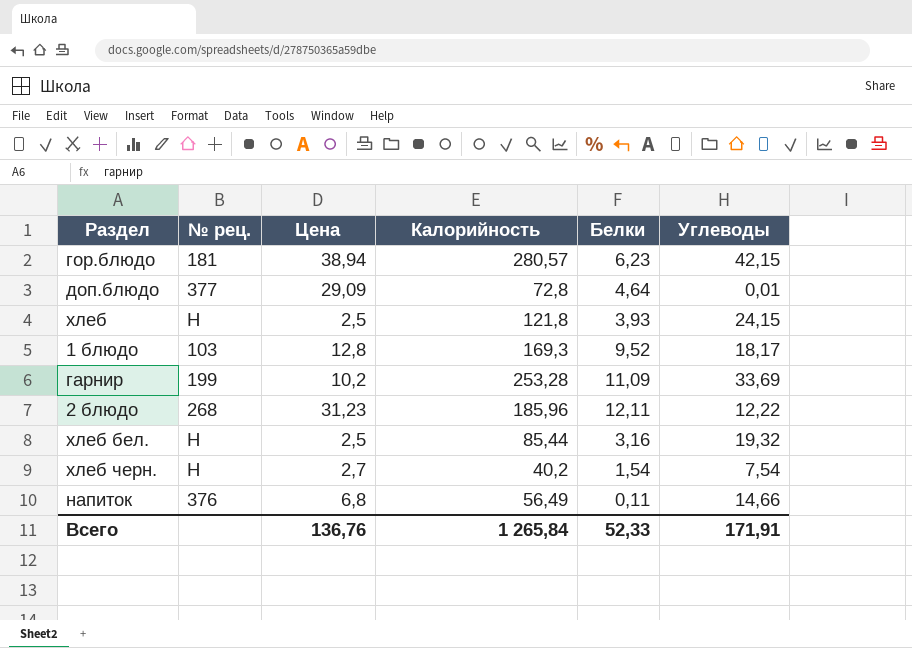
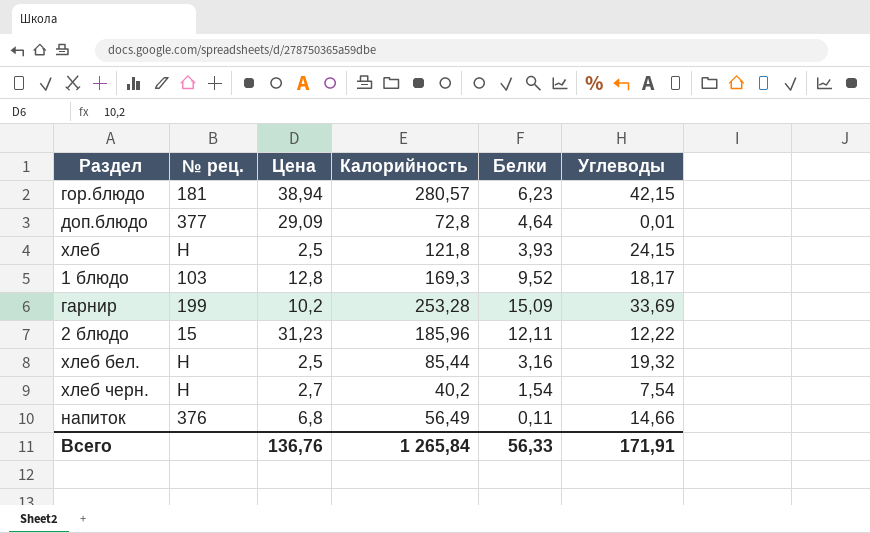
гарнир | Белки: 11,09 -> 15,09
2 блюдо | № рец.: 268 -> 15
Всего | Белки: 52,33 -> 56,33

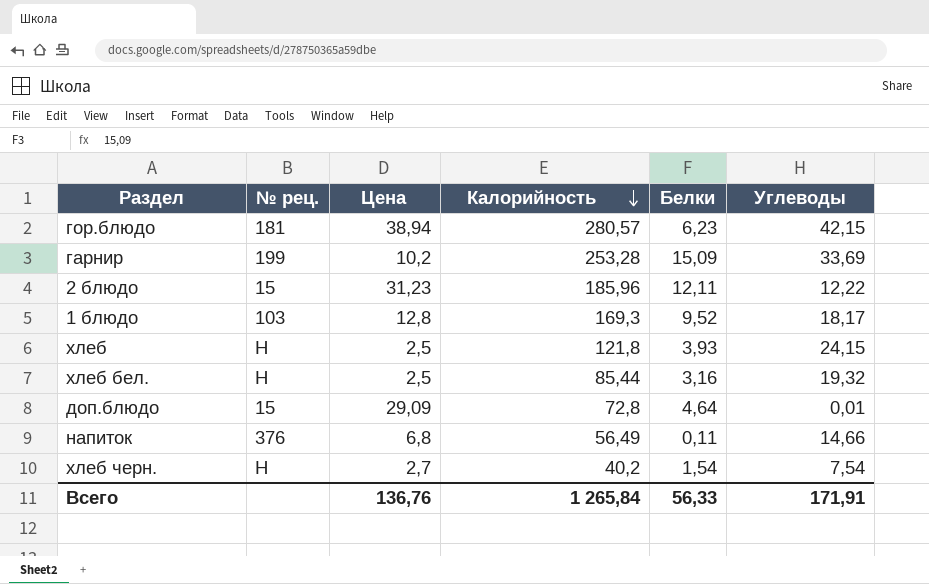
row order: none -> Калорийность descending
доп.блюдо | № рец.: 377 -> 15

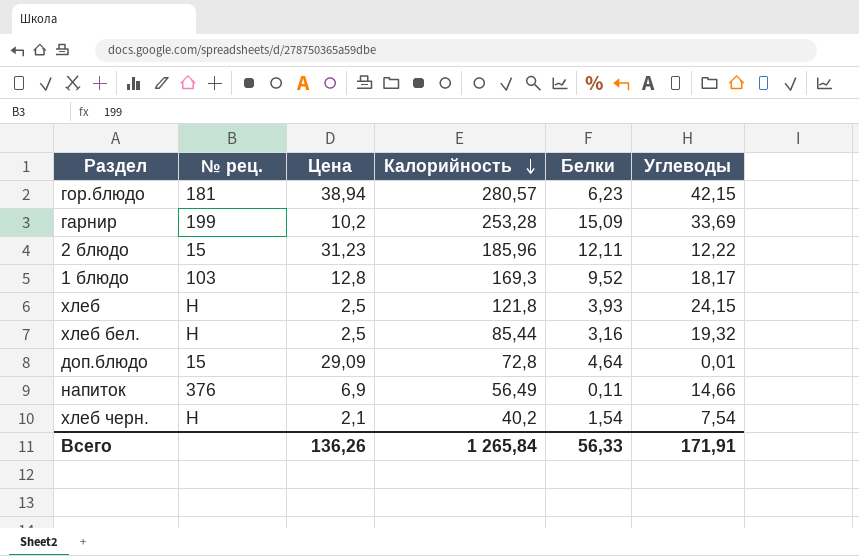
напиток | Цена: 6,8 -> 6,9
хлеб черн. | Цена: 2,7 -> 2,1
Всего | Цена: 136,76 -> 136,26

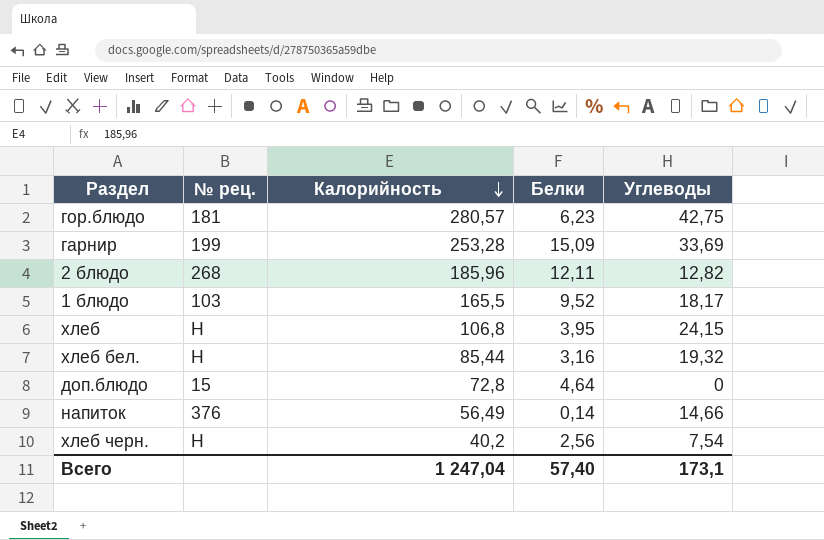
column Цена | position: 3 -> none
гор.блюдо | Углеводы: 42,15 -> 42,75
2 блюдо | № рец.: 15 -> 268
2 блюдо | Углеводы: 12,22 -> 12,82
1 блюдо | Калорийность: 169,3 -> 165,5
хлеб | Калорийность: 121,8 -> 106,8
хлеб | Белки: 3,93 -> 3,95
доп.блюдо | Углеводы: 0,01 -> 0
напиток | Белки: 0,11 -> 0,14
хлеб черн. | Белки: 1,54 -> 2,56
Всего | Калорийность: 1 265,84 -> 1 247,04
Всего | Белки: 56,33 -> 57,40
Всего | Углеводы: 171,91 -> 173,1

